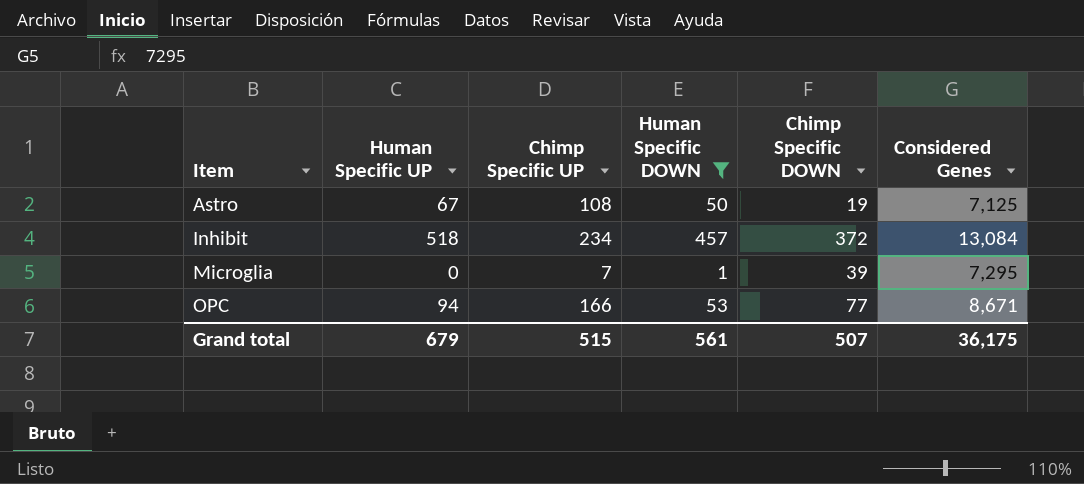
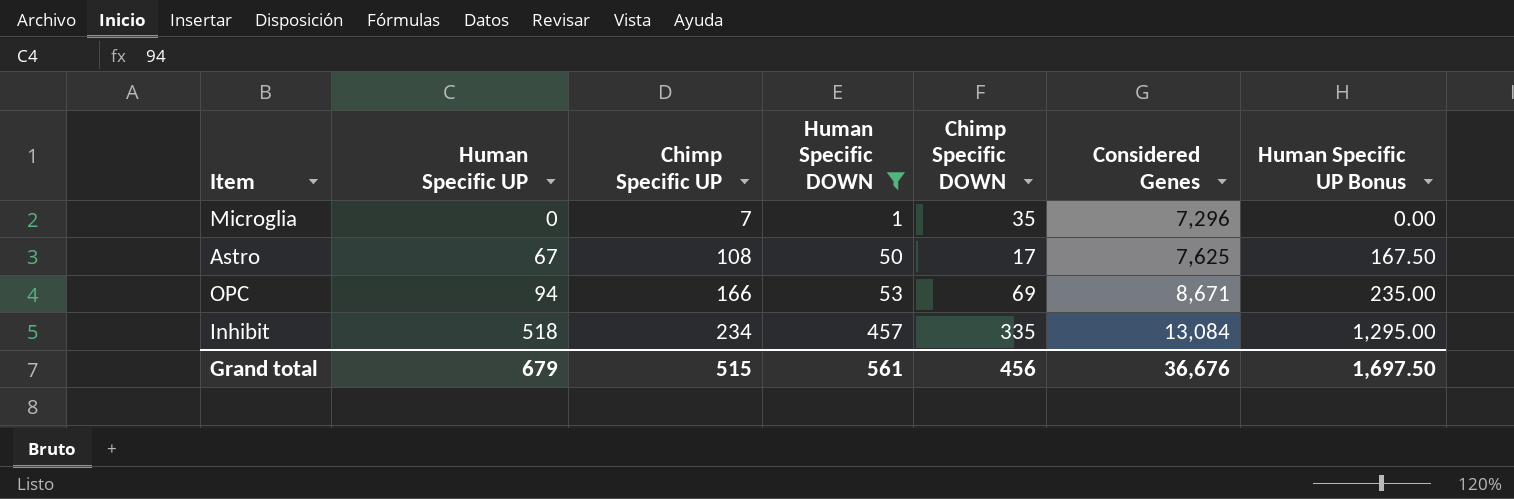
row order: Item ascending -> Human Specific UP ascending
column Human Specific UP Bonus | formula: none -> [Human Specific UP] * 2.5
Microglia | Chimp Specific DOWN: 39 -> 35
Microglia | Considered Genes: 7,295 -> 7,296
Astro | Chimp Specific DOWN: 19 -> 17
Astro | Considered Genes: 7,125 -> 7,625
OPC | Chimp Specific DOWN: 77 -> 69
Inhibit | Chimp Specific DOWN: 372 -> 335
Grand total | Chimp Specific DOWN: 507 -> 456
Grand total | Considered Genes: 36,175 -> 36,676

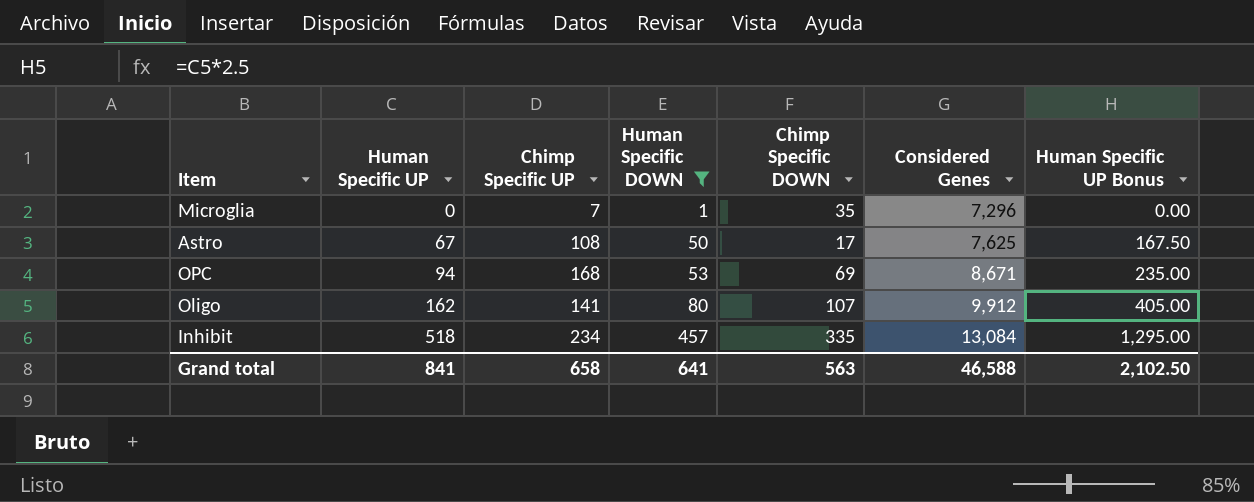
OPC | Chimp Specific UP: 166 -> 168
row Oligo: none -> 162 | 141 | 80 | 107 | 9,912 | 405.00
Grand total | Human Specific UP: 679 -> 841
Grand total | Chimp Specific UP: 515 -> 658
Grand total | Human Specific DOWN: 561 -> 641
Grand total | Chimp Specific DOWN: 456 -> 563
Grand total | Considered Genes: 36,676 -> 46,588
Grand total | Human Specific UP Bonus: 1,697.50 -> 2,102.50

